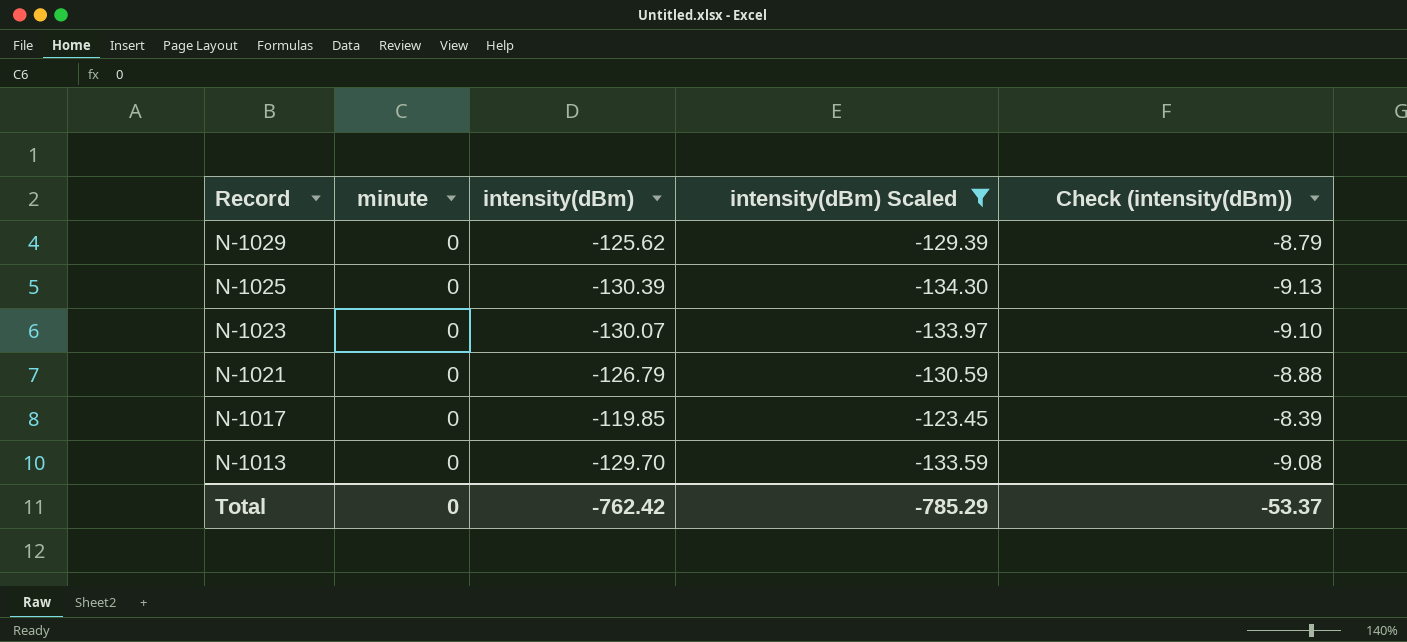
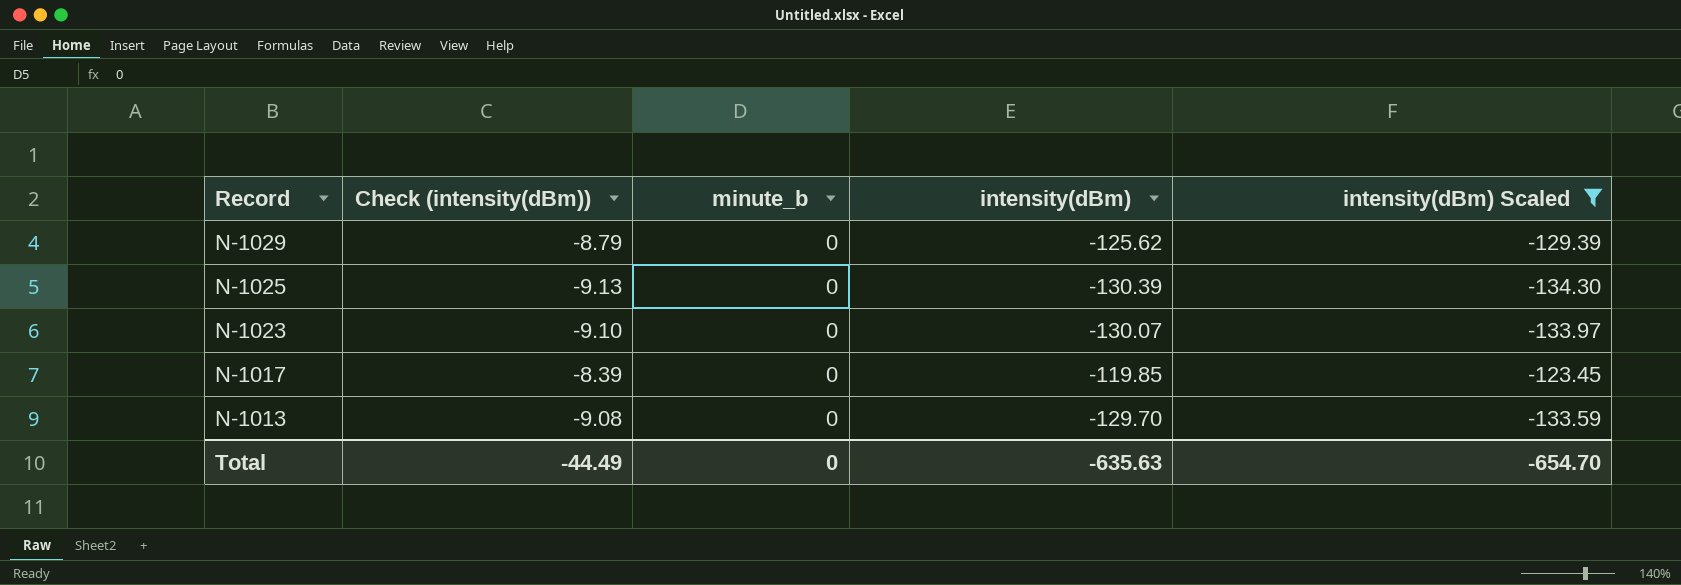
column Check (intensity(dBm)) | position: 5 -> 2
column name: minute -> minute_b
row N-1021: 0 | -126.79 | -130.59 | -8.88 -> none
Total | Check (intensity(dBm)): -53.37 -> -44.49
Total | intensity(dBm): -762.42 -> -635.63
Total | intensity(dBm) Scaled: -785.29 -> -654.70

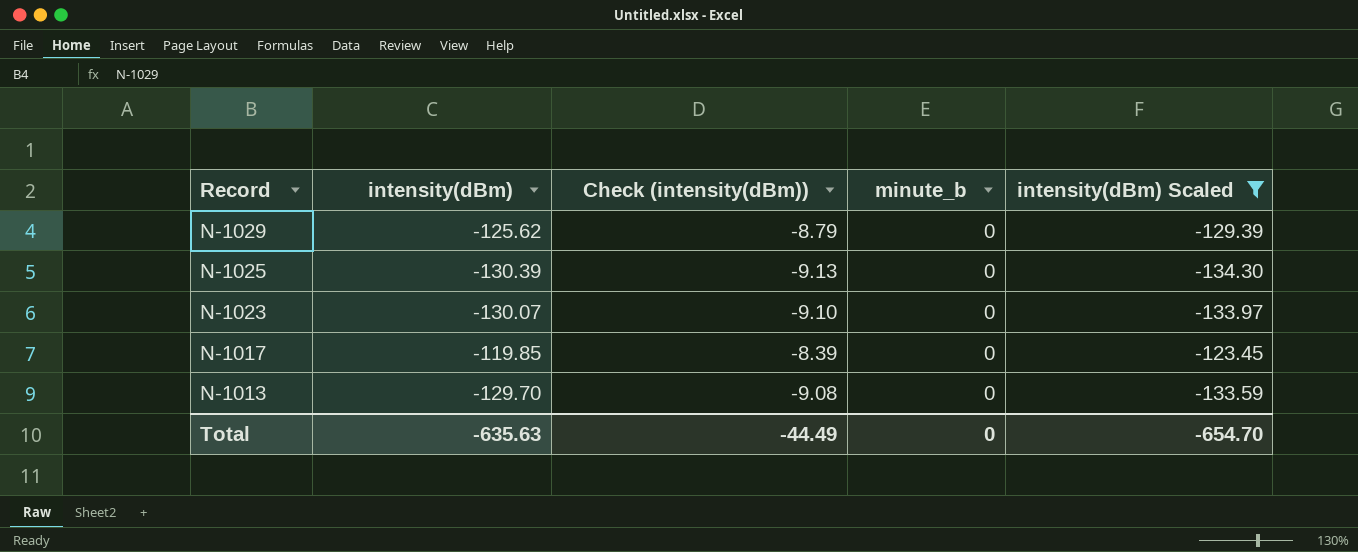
column intensity(dBm) | position: 4 -> 2

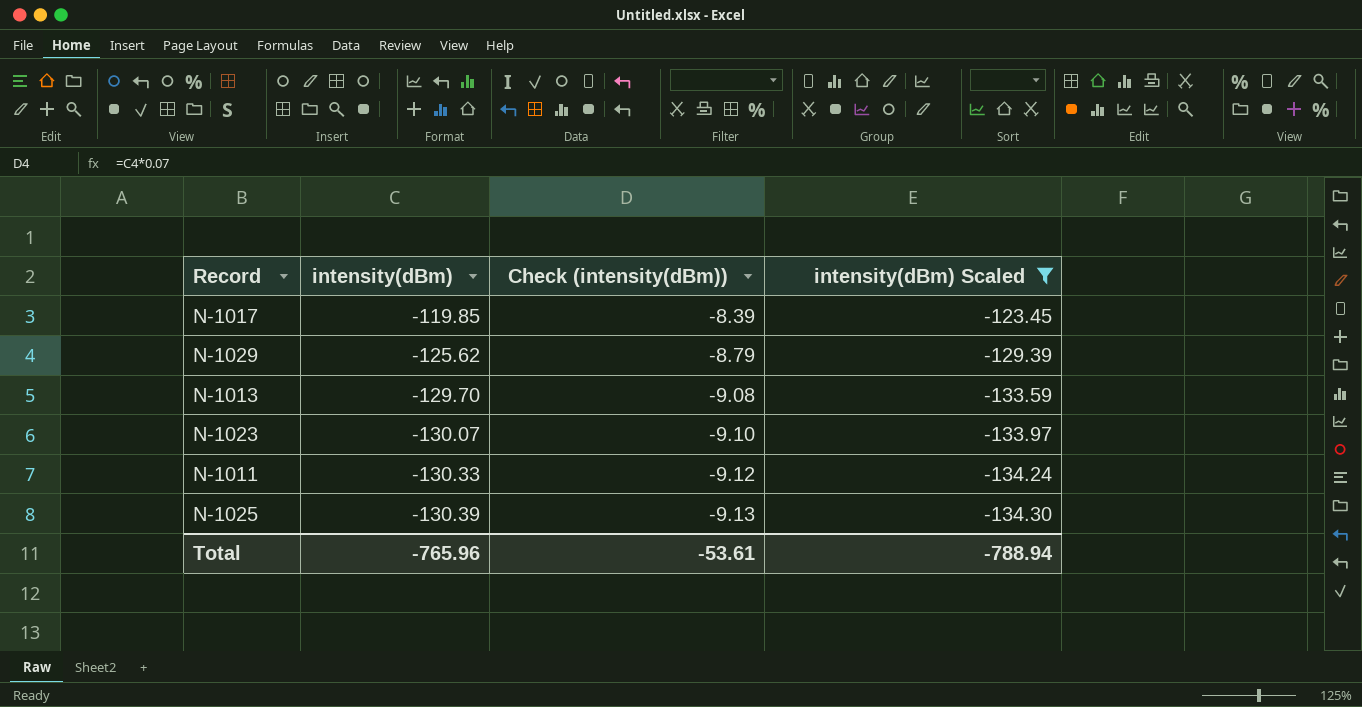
row order: Record descending -> intensity(dBm) descending
column minute_b | position: 4 -> none
row N-1011: none -> -130.33 | -9.12 | -134.24
Total | intensity(dBm): -635.63 -> -765.96
Total | Check (intensity(dBm)): -44.49 -> -53.61
Total | intensity(dBm) Scaled: -654.70 -> -788.94

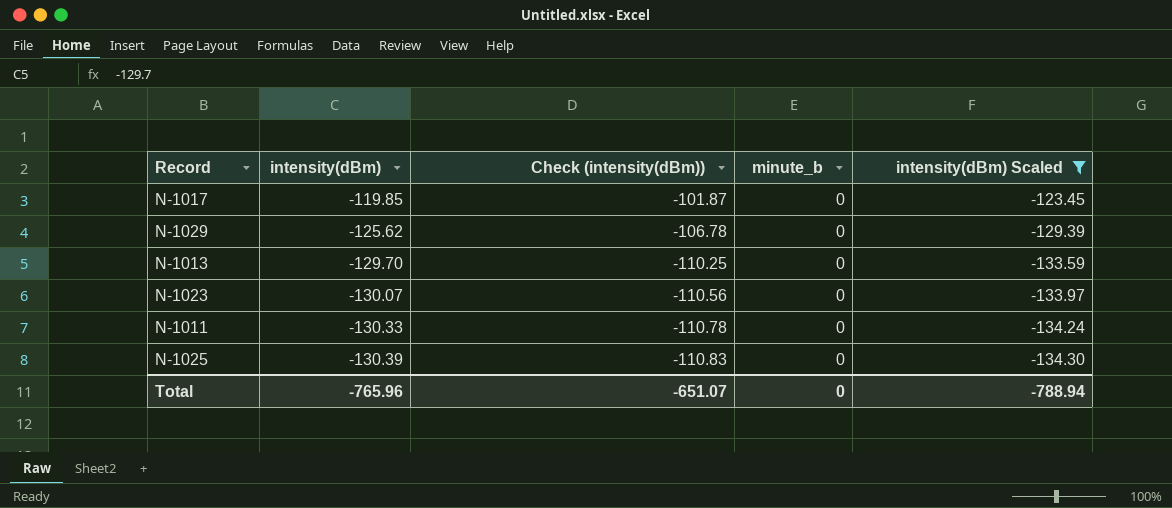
column Check (intensity(dBm)) | formula: [intensity(dBm)] * 0.07 -> [intensity(dBm)] * 0.85
column minute_b | position: none -> 4
Total | Check (intensity(dBm)): -53.61 -> -651.07

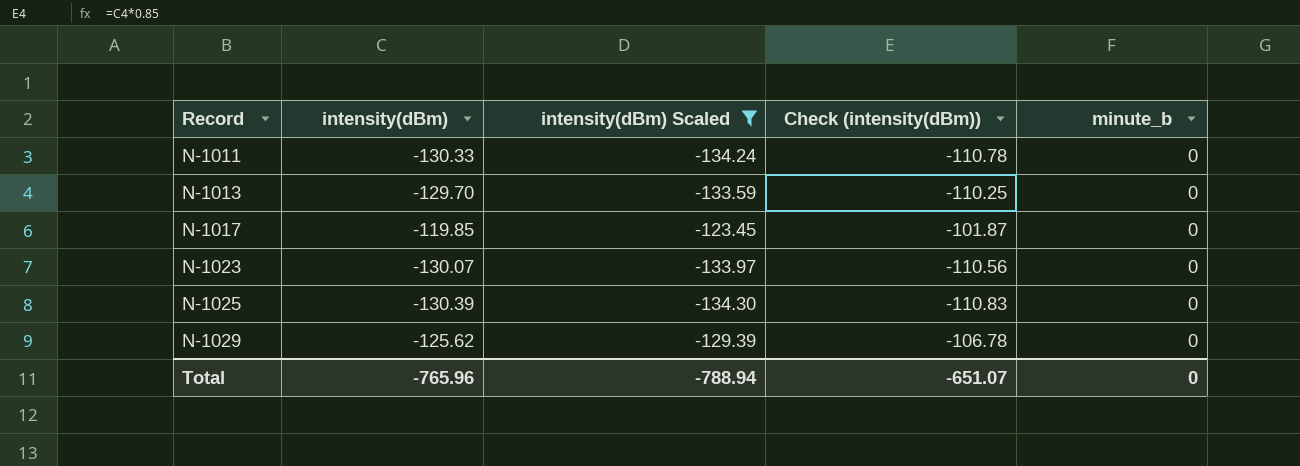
row order: intensity(dBm) descending -> Record ascending
column intensity(dBm) Scaled | position: 5 -> 3

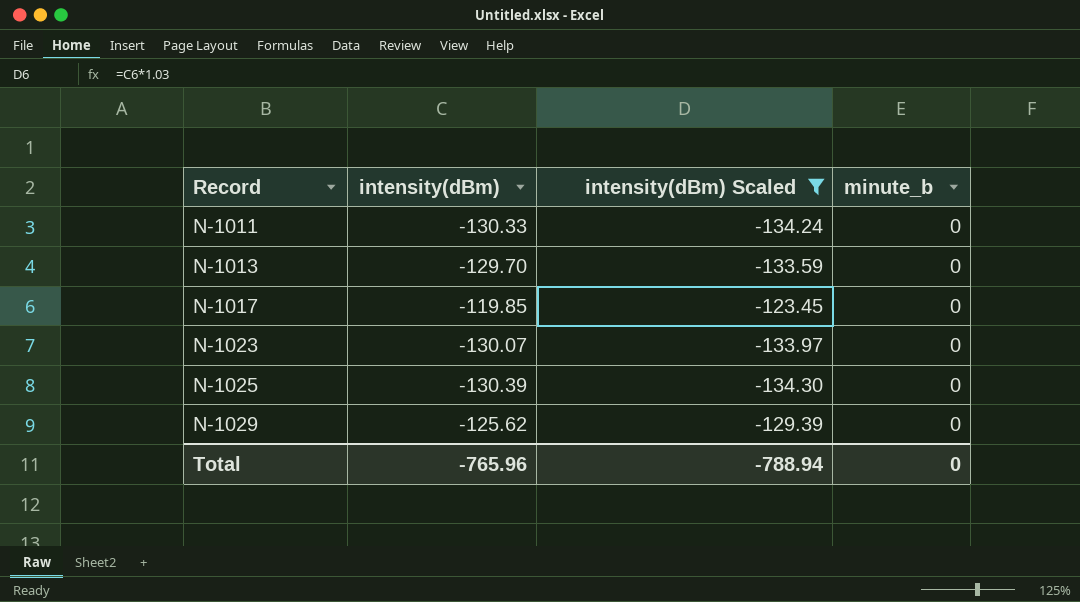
column Check (intensity(dBm)) | formula: [intensity(dBm)] * 0.85 -> none

